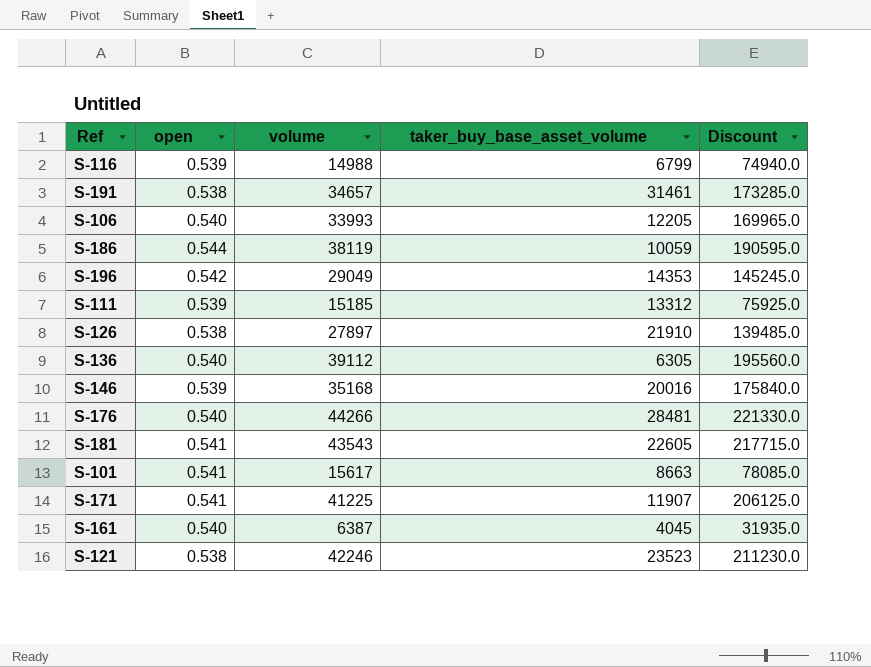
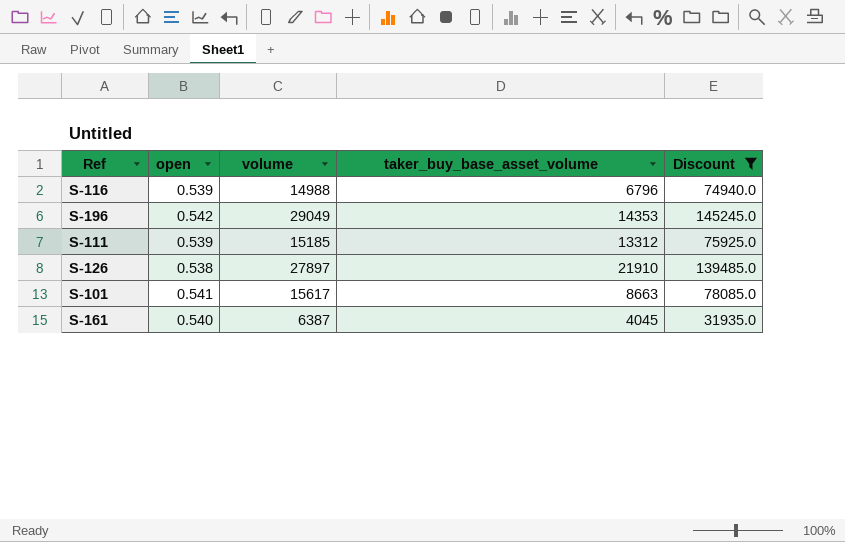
filter: none -> Discount <= 145245.0
S-116 | taker_buy_base_asset_volume: 6799 -> 6796

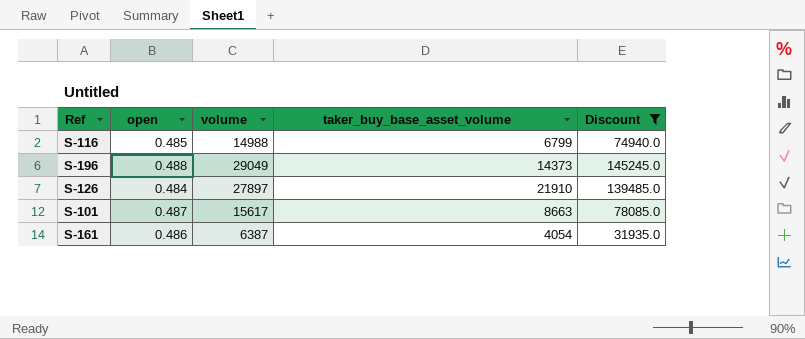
row S-111: 0.539 | 15185 | 13312 | 75925.0 -> none
S-116 | open: 0.539 -> 0.485
S-116 | taker_buy_base_asset_volume: 6796 -> 6799
S-196 | open: 0.542 -> 0.488
S-196 | taker_buy_base_asset_volume: 14353 -> 14373
S-126 | open: 0.538 -> 0.484
S-101 | open: 0.541 -> 0.487
S-161 | open: 0.540 -> 0.486
S-161 | taker_buy_base_asset_volume: 4045 -> 4054

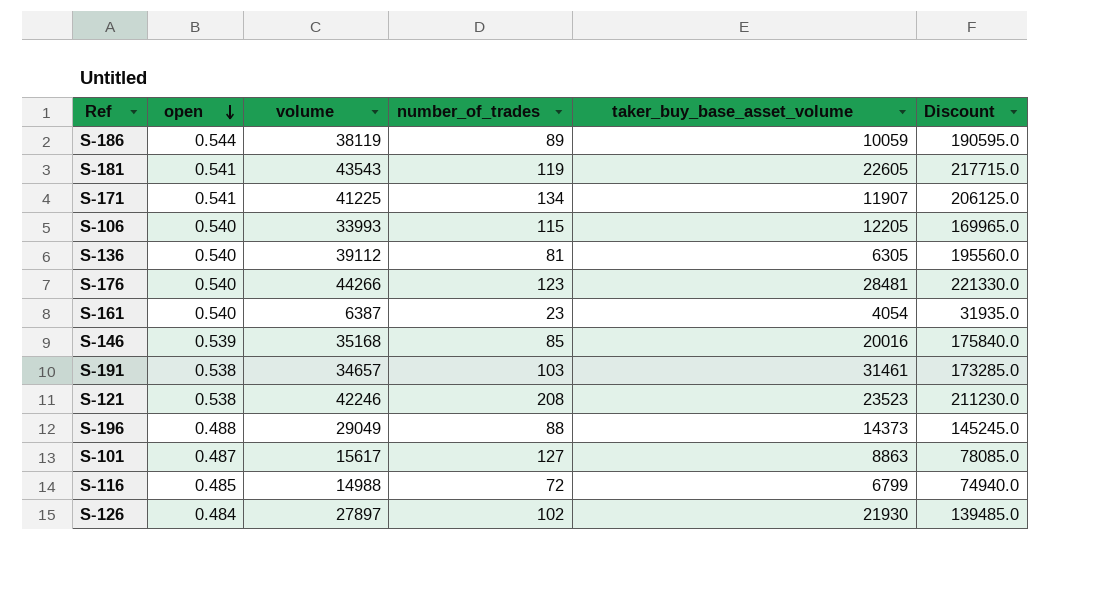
filter: Discount <= 145245.0 -> none
row order: none -> open descending
column number_of_trades | position: none -> 4
S-161 | open: 0.486 -> 0.540
S-101 | taker_buy_base_asset_volume: 8663 -> 8863
S-126 | taker_buy_base_asset_volume: 21910 -> 21930

